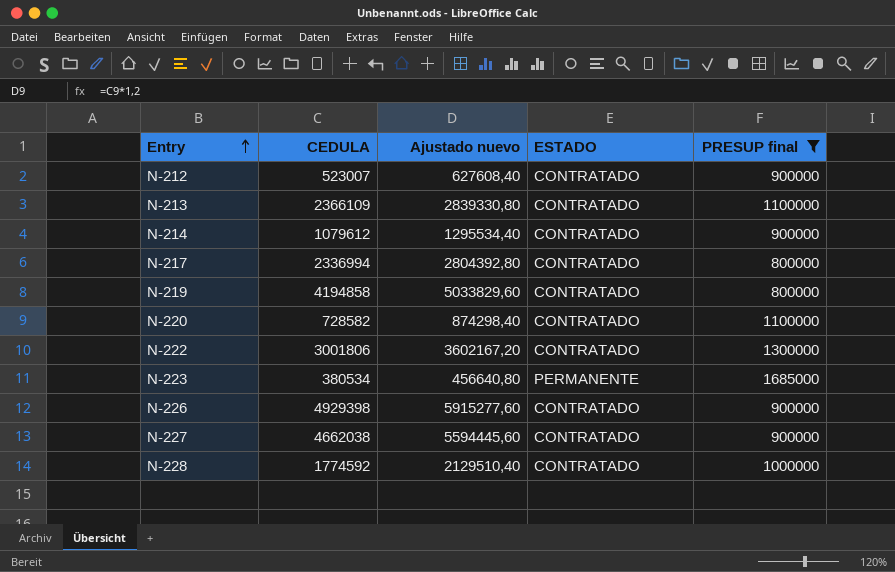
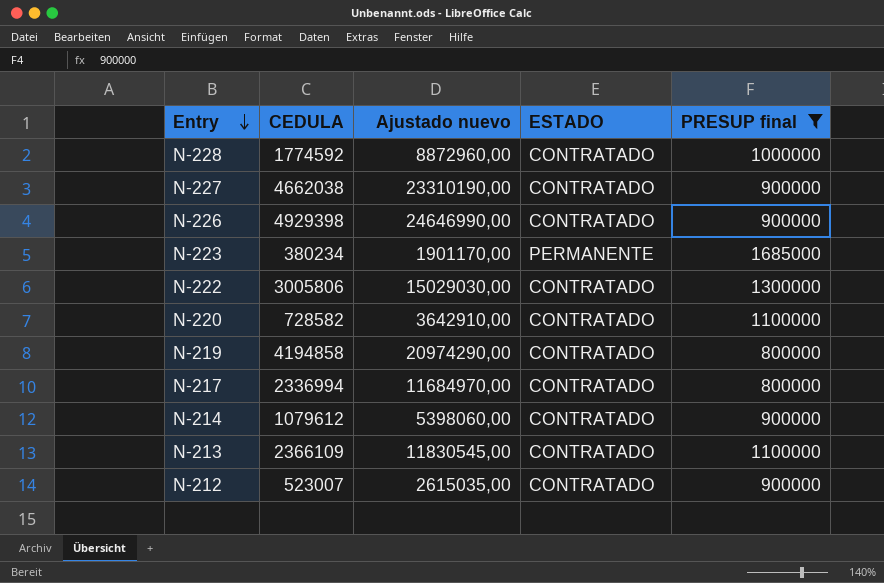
row order: Entry ascending -> Entry descending
column Ajustado nuevo | formula: [CEDULA] * 1,2 -> [CEDULA] * 5
N-223 | CEDULA: 380534 -> 380234
N-222 | CEDULA: 3001806 -> 3005806

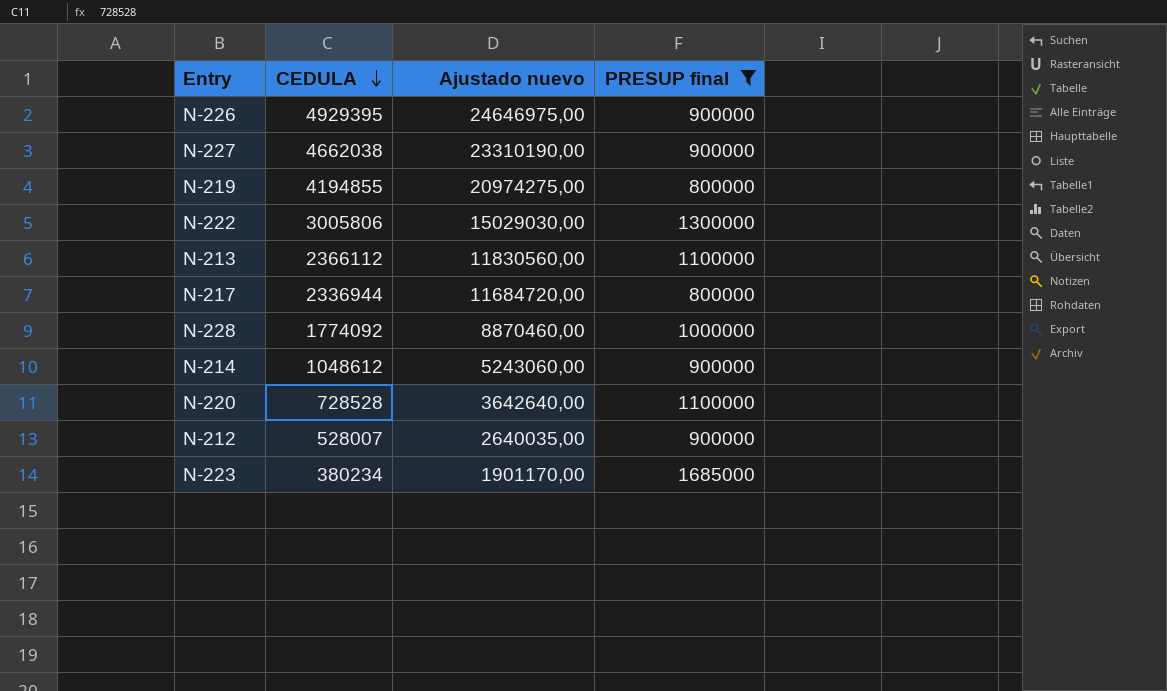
row order: Entry descending -> CEDULA descending
column ESTADO | position: 4 -> none
N-226 | CEDULA: 4929398 -> 4929395
N-226 | Ajustado nuevo: 24646990,00 -> 24646975,00
N-219 | CEDULA: 4194858 -> 4194855
N-219 | Ajustado nuevo: 20974290,00 -> 20974275,00
N-213 | CEDULA: 2366109 -> 2366112
N-213 | Ajustado nuevo: 11830545,00 -> 11830560,00
N-217 | CEDULA: 2336994 -> 2336944
N-217 | Ajustado nuevo: 11684970,00 -> 11684720,00
N-228 | CEDULA: 1774592 -> 1774092
N-228 | Ajustado nuevo: 8872960,00 -> 8870460,00
N-214 | CEDULA: 1079612 -> 1048612
N-214 | Ajustado nuevo: 5398060,00 -> 5243060,00
N-220 | CEDULA: 728582 -> 728528
N-220 | Ajustado nuevo: 3642910,00 -> 3642640,00
N-212 | CEDULA: 523007 -> 528007
N-212 | Ajustado nuevo: 2615035,00 -> 2640035,00

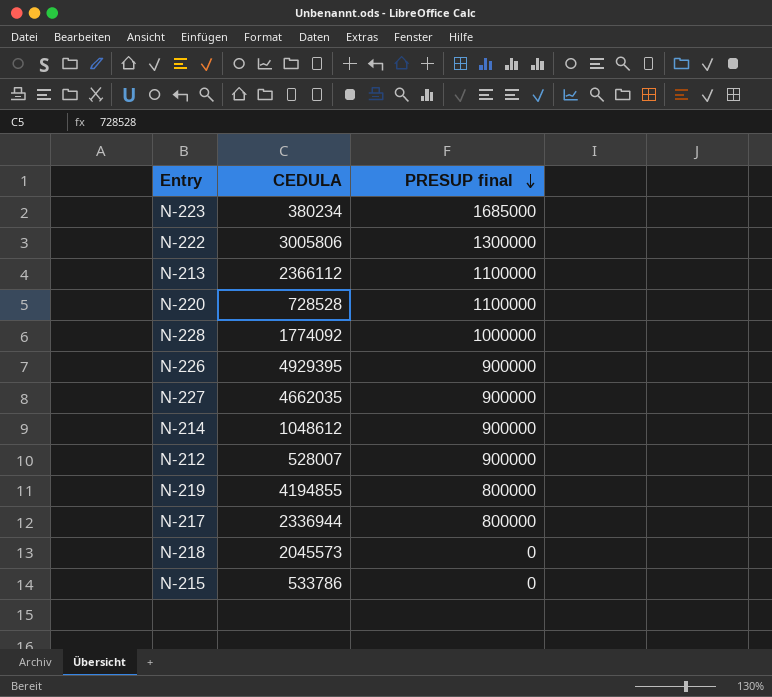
filter: PRESUP final != 0 -> none
row order: CEDULA descending -> PRESUP final descending
column Ajustado nuevo | formula: [CEDULA] * 5 -> none
N-227 | CEDULA: 4662038 -> 4662035

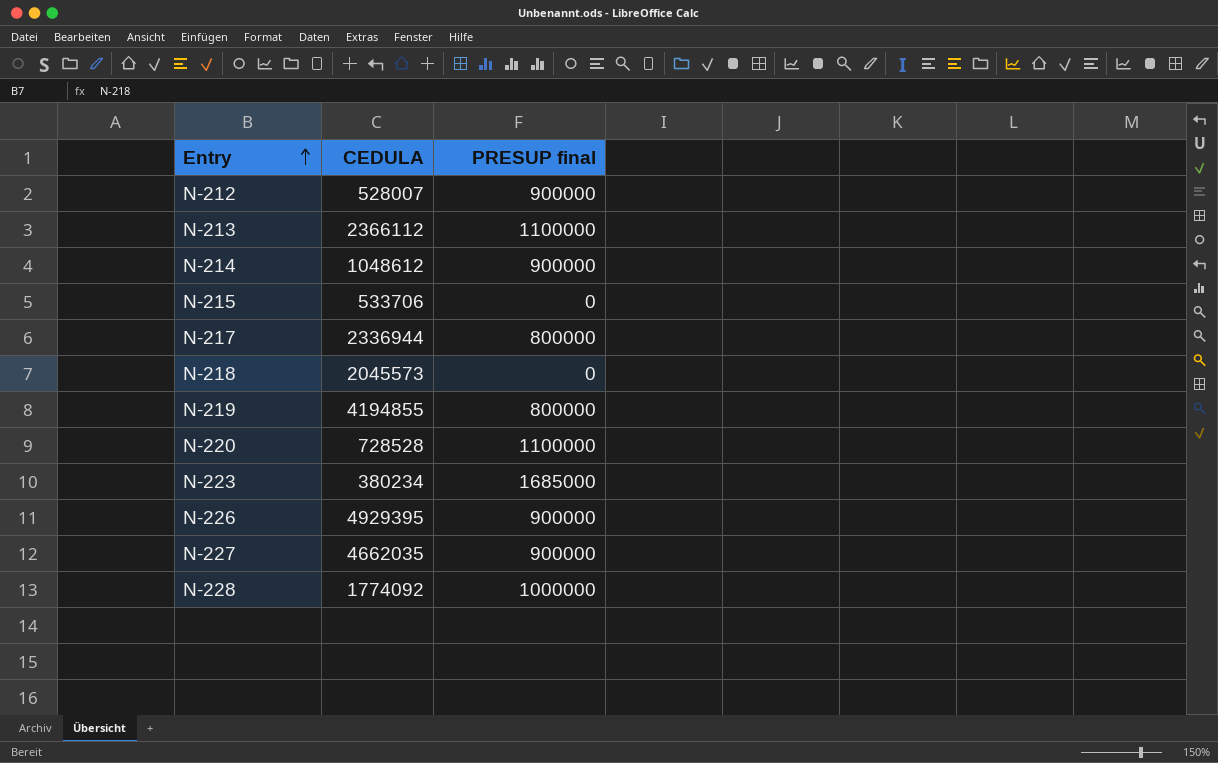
row order: PRESUP final descending -> Entry ascending
row N-222: 3005806 | 1300000 -> none
N-215 | CEDULA: 533786 -> 533706

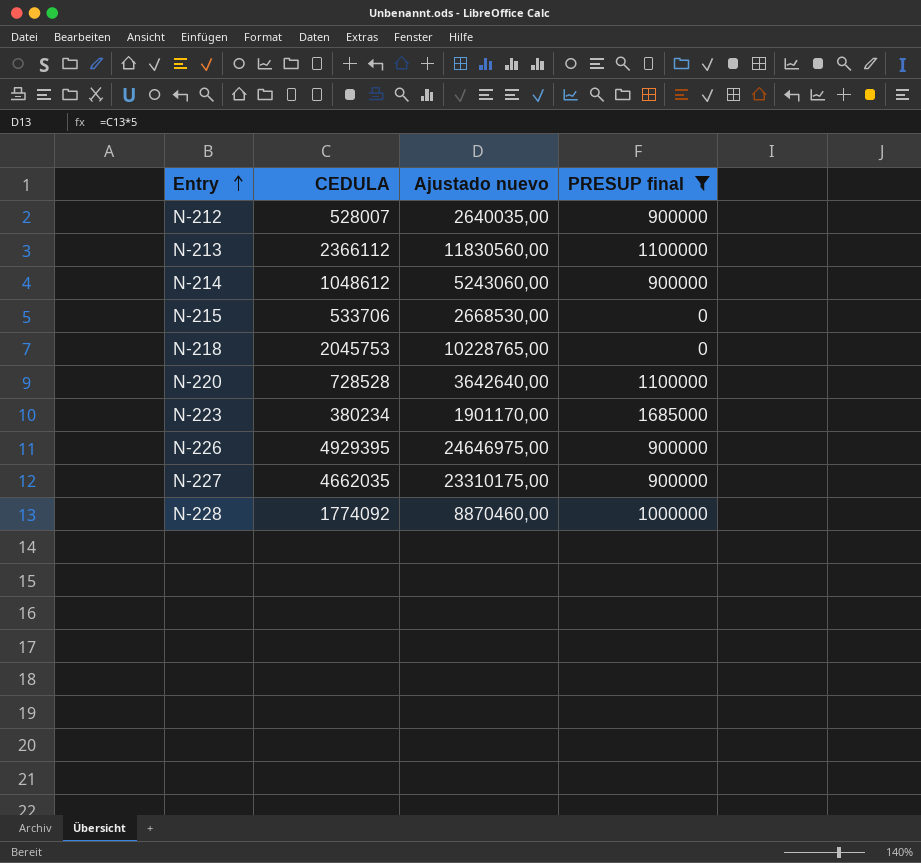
filter: none -> PRESUP final != 800000
column Ajustado nuevo | formula: none -> [CEDULA] * 5
N-218 | CEDULA: 2045573 -> 2045753

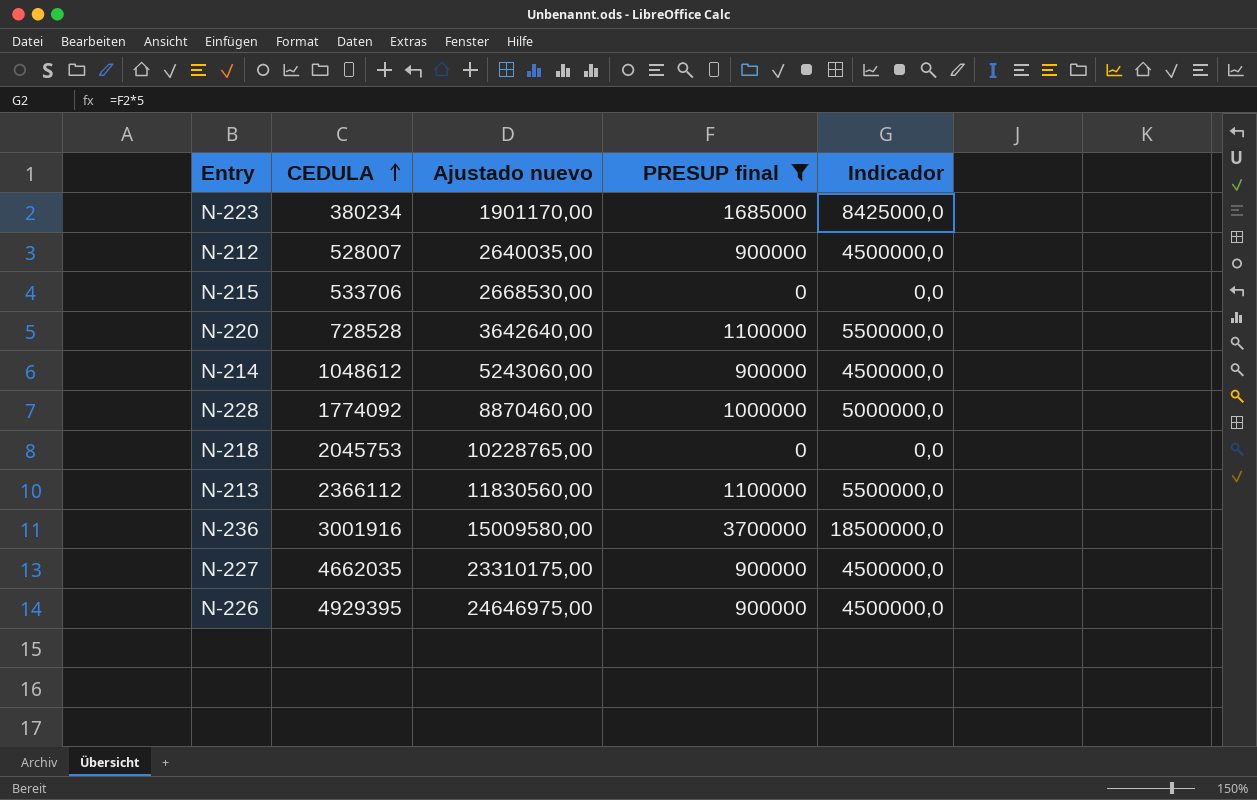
row order: Entry ascending -> CEDULA ascending
column Indicador | formula: none -> [PRESUP final] * 5
row N-236: none -> 3001916 | 15009580,00 | 3700000 | 18500000,0

